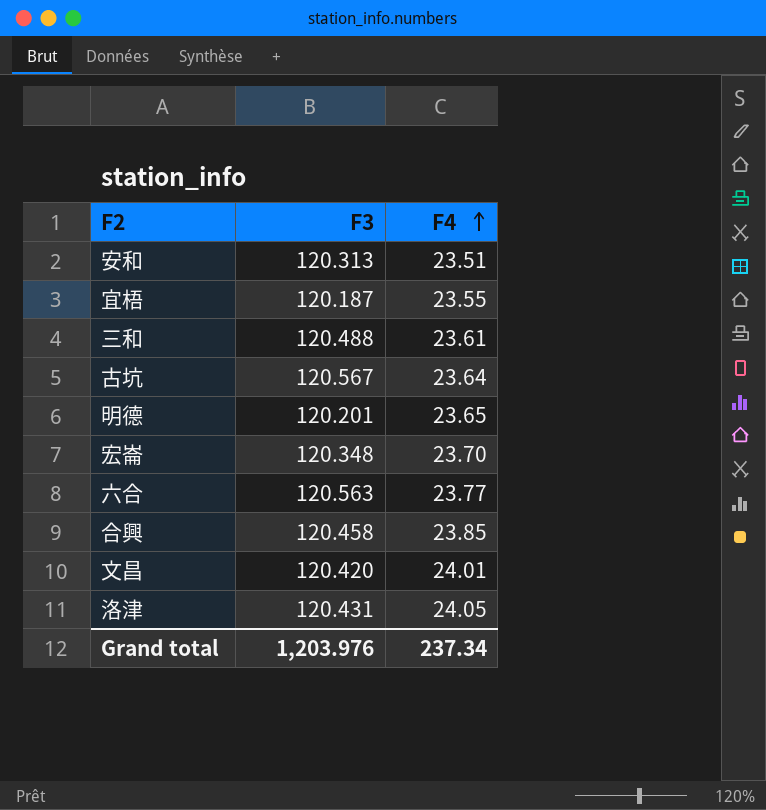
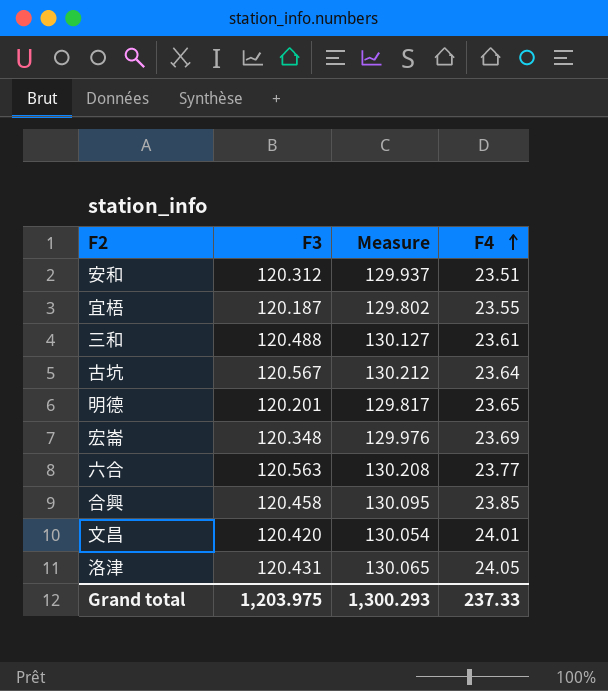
column Measure | formula: none -> [F3] * 1.08
安和 | F3: 120.313 -> 120.312
宏崙 | F4: 23.70 -> 23.69
Grand total | F3: 1,203.976 -> 1,203.975
Grand total | F4: 237.34 -> 237.33

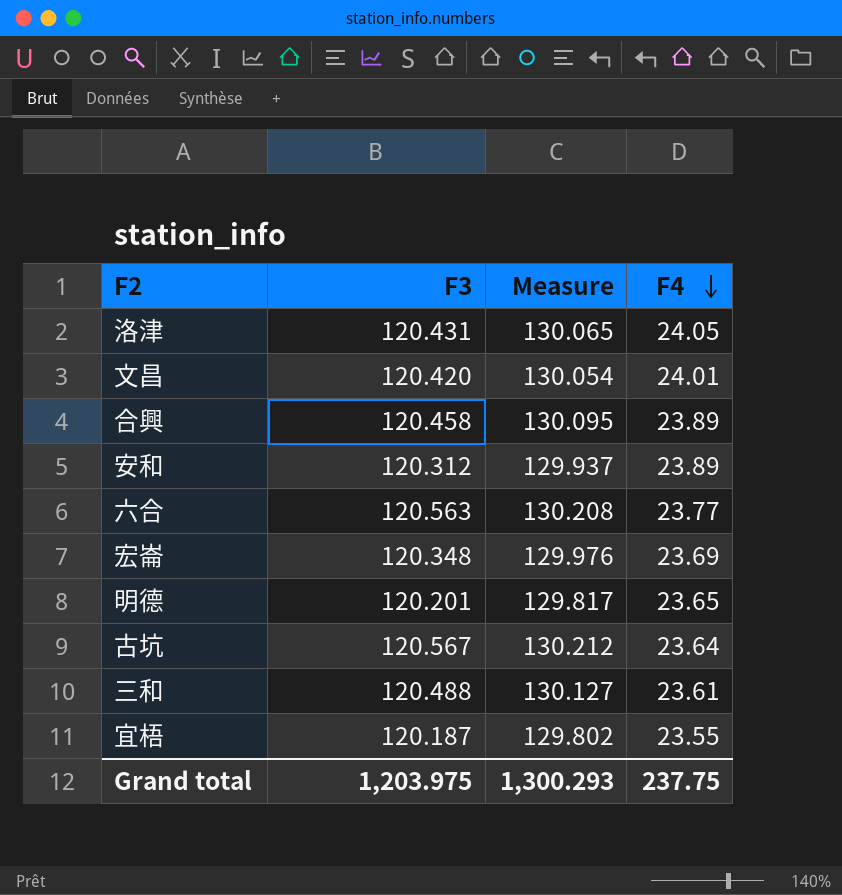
row order: F4 ascending -> F4 descending
合興 | F4: 23.85 -> 23.89
安和 | F4: 23.51 -> 23.89
Grand total | F4: 237.33 -> 237.75

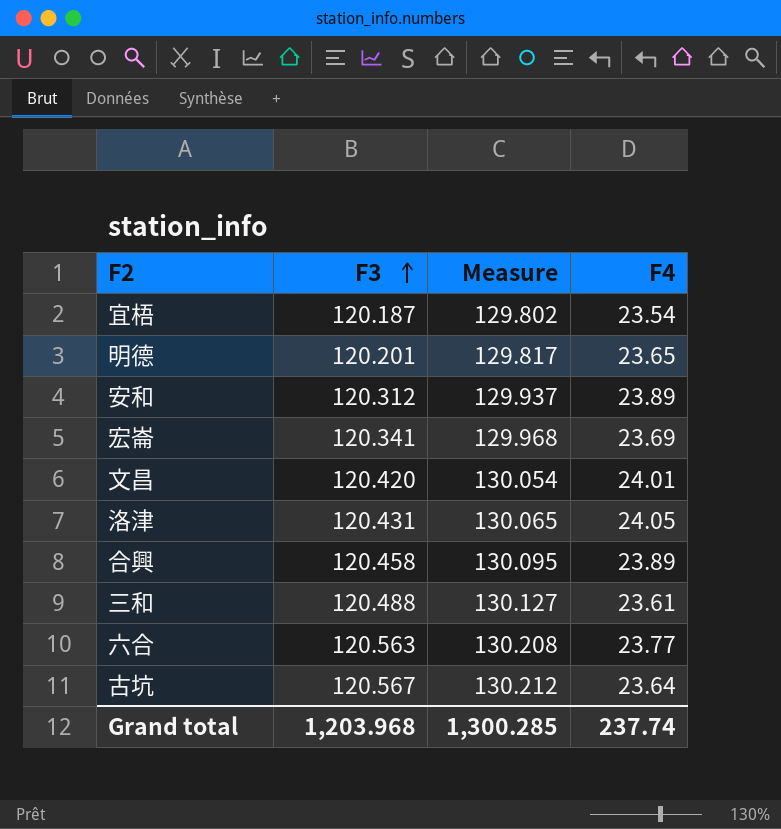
row order: F4 descending -> F3 ascending
宜梧 | F4: 23.55 -> 23.54
宏崙 | F3: 120.348 -> 120.341
宏崙 | Measure: 129.976 -> 129.968
Grand total | F3: 1,203.975 -> 1,203.968
Grand total | Measure: 1,300.293 -> 1,300.285
Grand total | F4: 237.75 -> 237.74

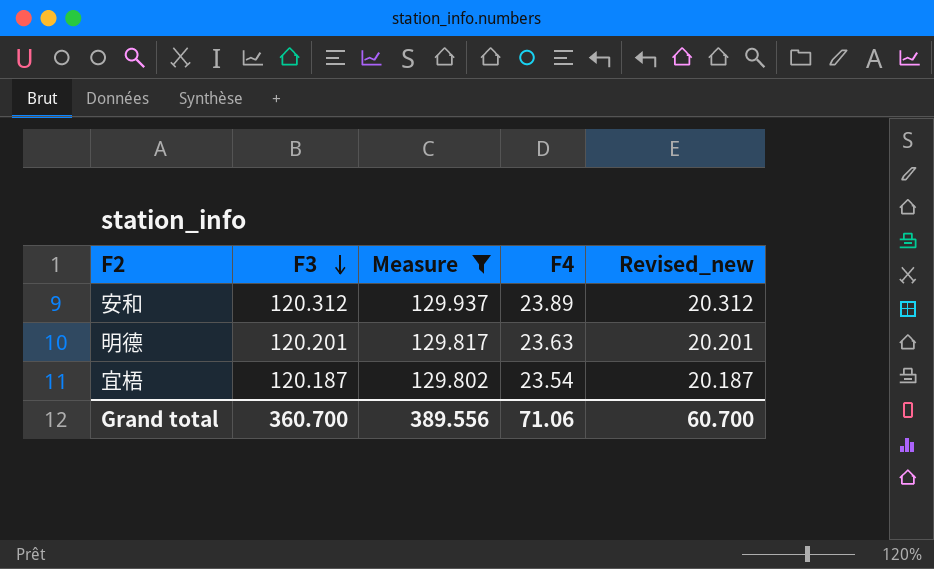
filter: none -> Measure <= 129.937
row order: F3 ascending -> F3 descending
column Revised_new | formula: none -> [F3] - 100
明德 | F4: 23.65 -> 23.63
Grand total | F3: 1,203.968 -> 360.700
Grand total | Measure: 1,300.285 -> 389.556
Grand total | F4: 237.74 -> 71.06

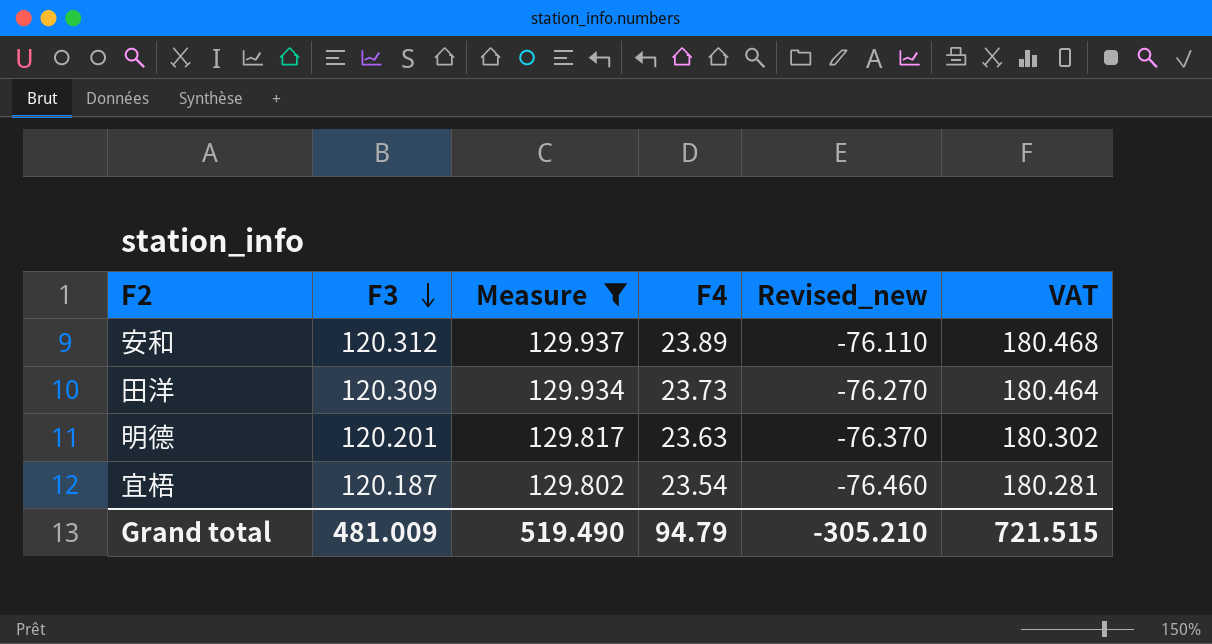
column Revised_new | formula: [F3] - 100 -> [F4] - 100
column VAT | formula: none -> [F3] * 1.5
row 田洋: none -> 120.309 | 129.934 | 23.73 | -76.270 | 180.464
Grand total | F3: 360.700 -> 481.009
Grand total | Measure: 389.556 -> 519.490
Grand total | F4: 71.06 -> 94.79
Grand total | Revised_new: 60.700 -> -305.210

